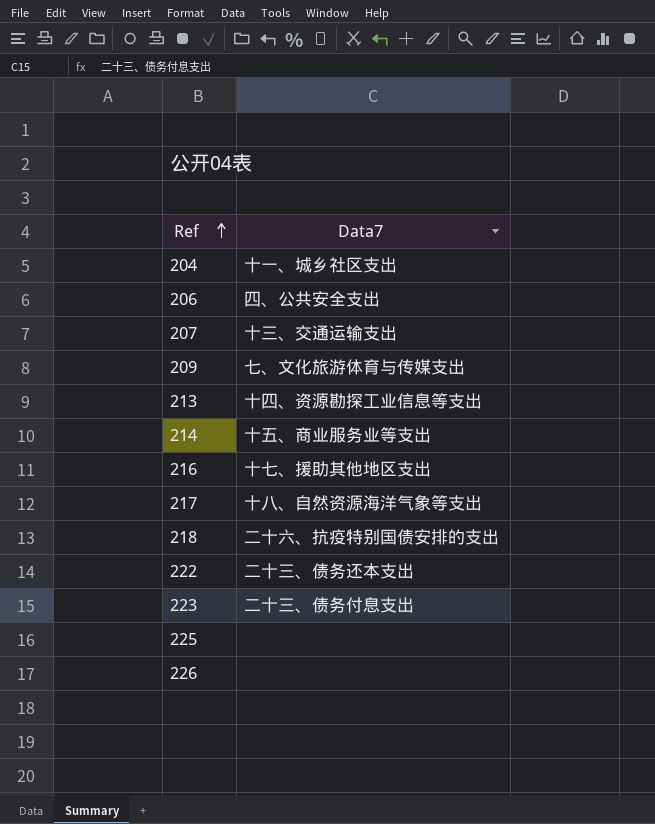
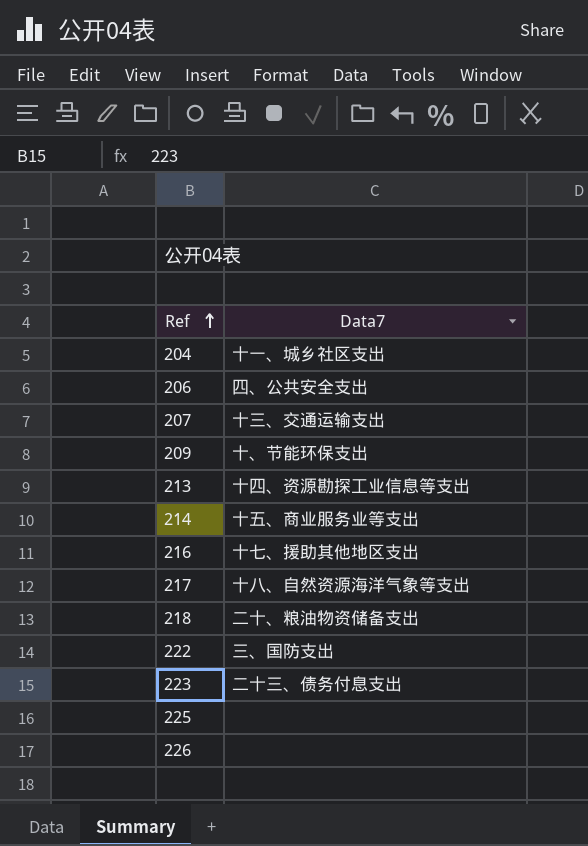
209 | Data7: 七、文化旅游体育与传媒支出 -> 十、节能环保支出
218 | Data7: 二十六、抗疫特别国债安排的支出 -> 二十、粮油物资储备支出
222 | Data7: 二十三、债务还本支出 -> 三、国防支出

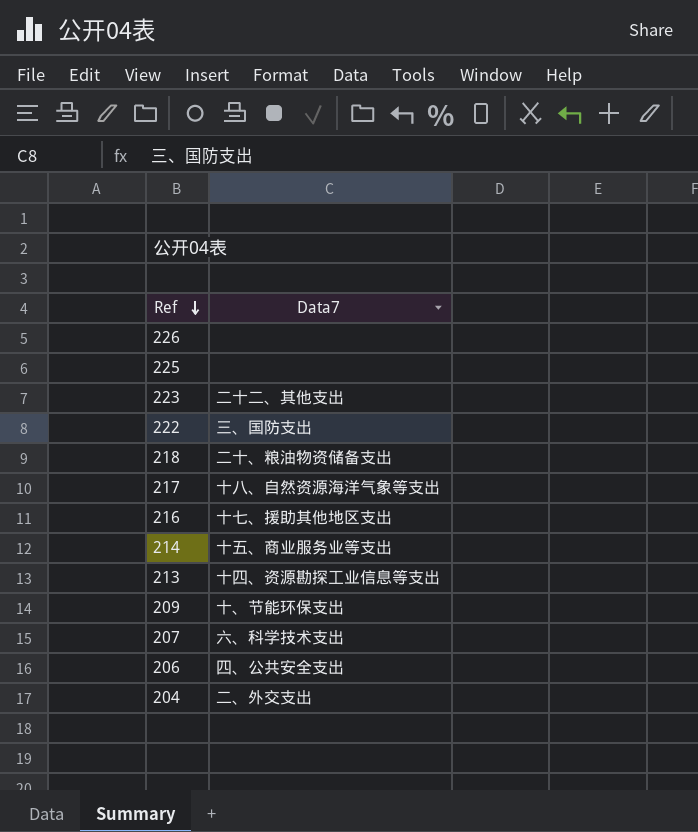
row order: Ref ascending -> Ref descending
223 | Data7: 二十三、债务付息支出 -> 二十二、其他支出
207 | Data7: 十三、交通运输支出 -> 六、科学技术支出
204 | Data7: 十一、城乡社区支出 -> 二、外交支出

